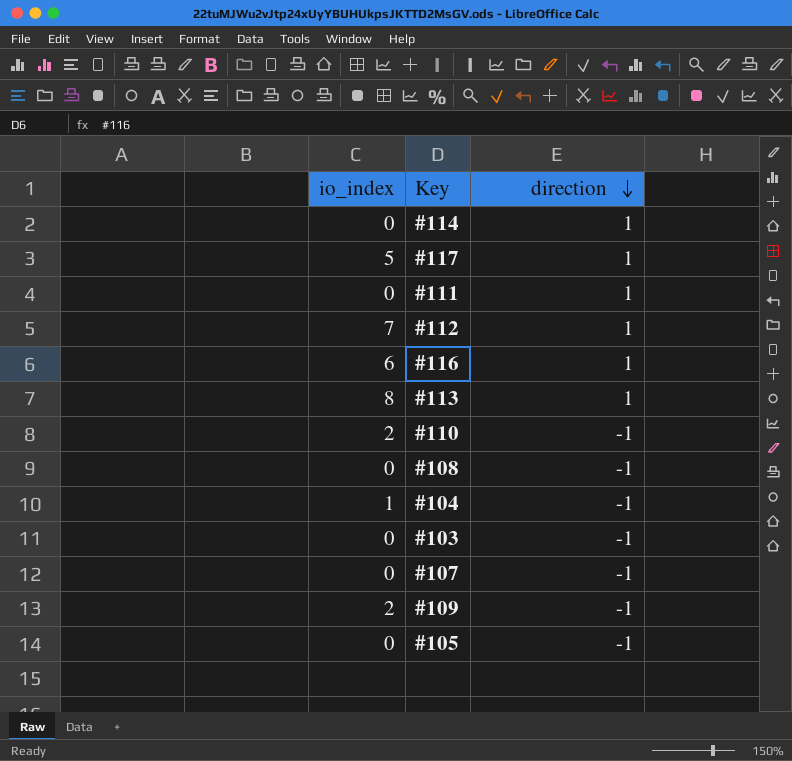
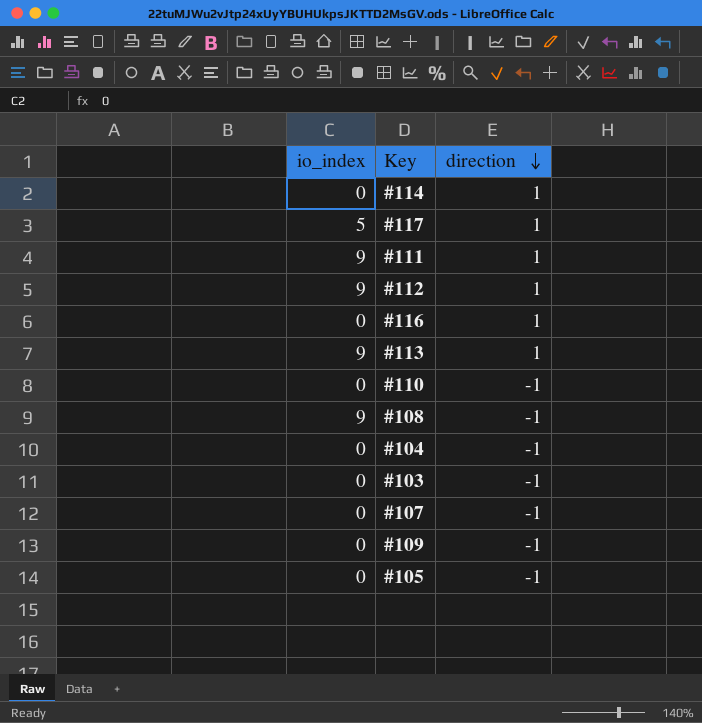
#111 | io_index: 0 -> 9
#112 | io_index: 7 -> 9
#116 | io_index: 6 -> 0
#113 | io_index: 8 -> 9
#110 | io_index: 2 -> 0
#108 | io_index: 0 -> 9
#104 | io_index: 1 -> 0
#109 | io_index: 2 -> 0

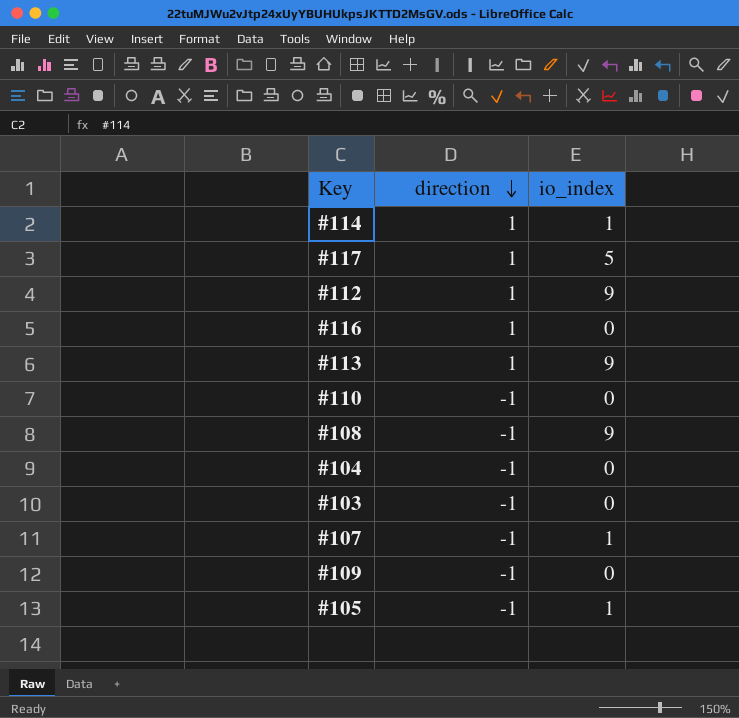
column io_index | position: 1 -> 3
row #111: 9 | 1 -> none
#114 | io_index: 0 -> 1
#107 | io_index: 0 -> 1
#105 | io_index: 0 -> 1

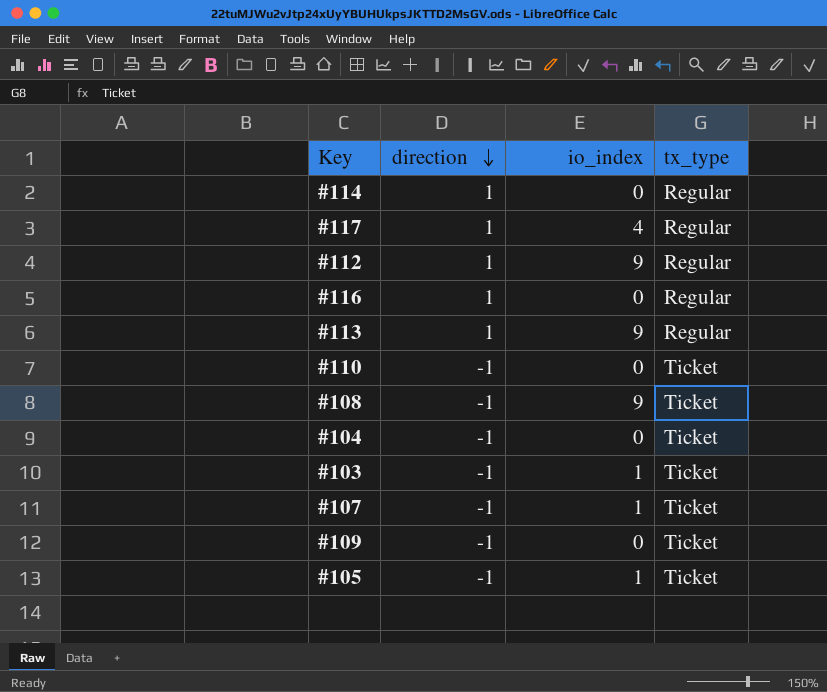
column tx_type | position: none -> 4
#114 | io_index: 1 -> 0
#117 | io_index: 5 -> 4
#103 | io_index: 0 -> 1

